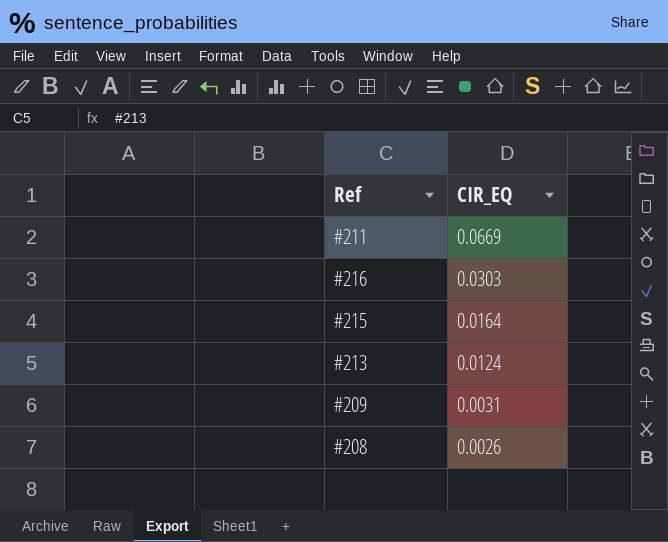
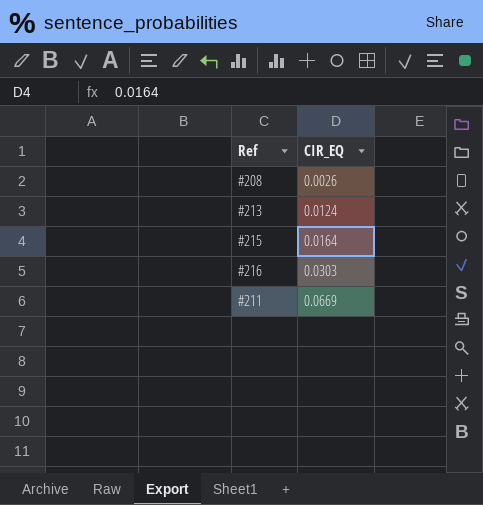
row order: CIR_EQ descending -> CIR_EQ ascending
row #209: 0.0031 -> none

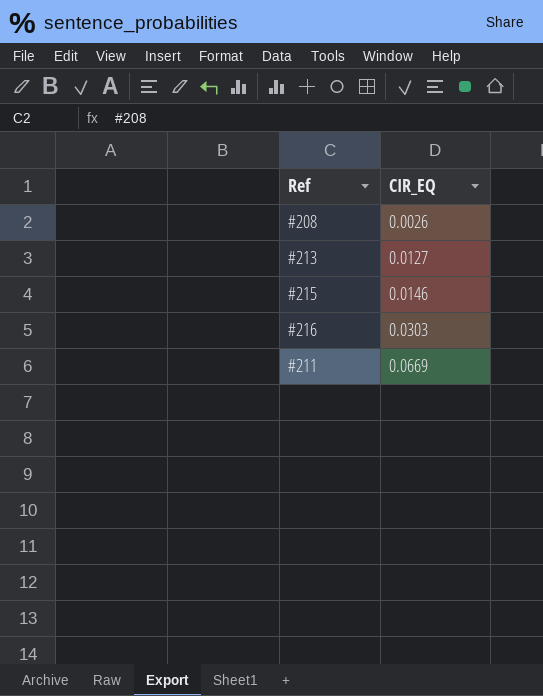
#213 | CIR_EQ: 0.0124 -> 0.0127
#215 | CIR_EQ: 0.0164 -> 0.0146

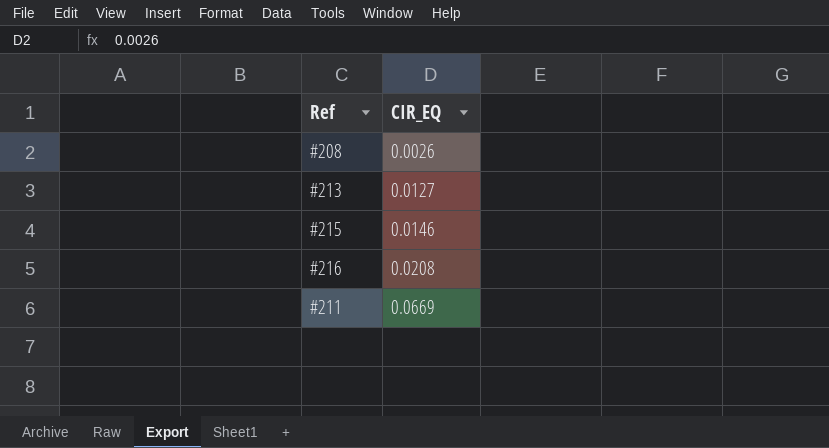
#216 | CIR_EQ: 0.0303 -> 0.0208

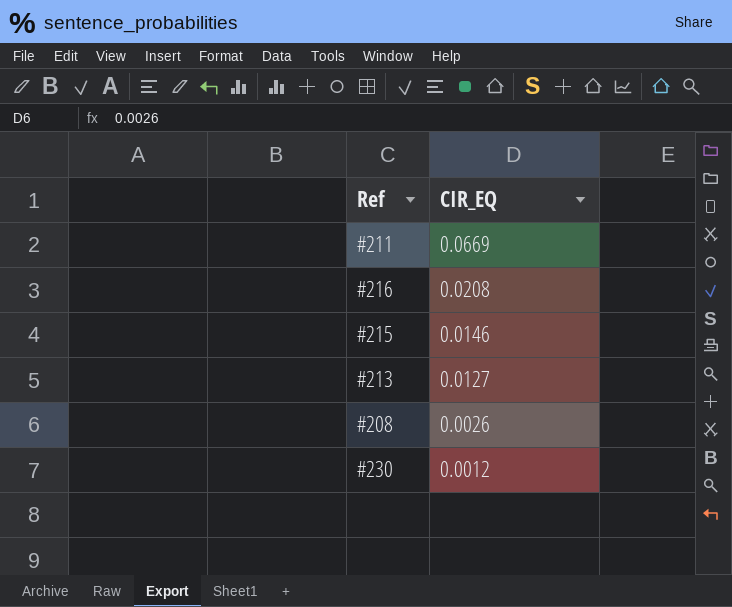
row order: CIR_EQ ascending -> CIR_EQ descending
row #230: none -> 0.0012

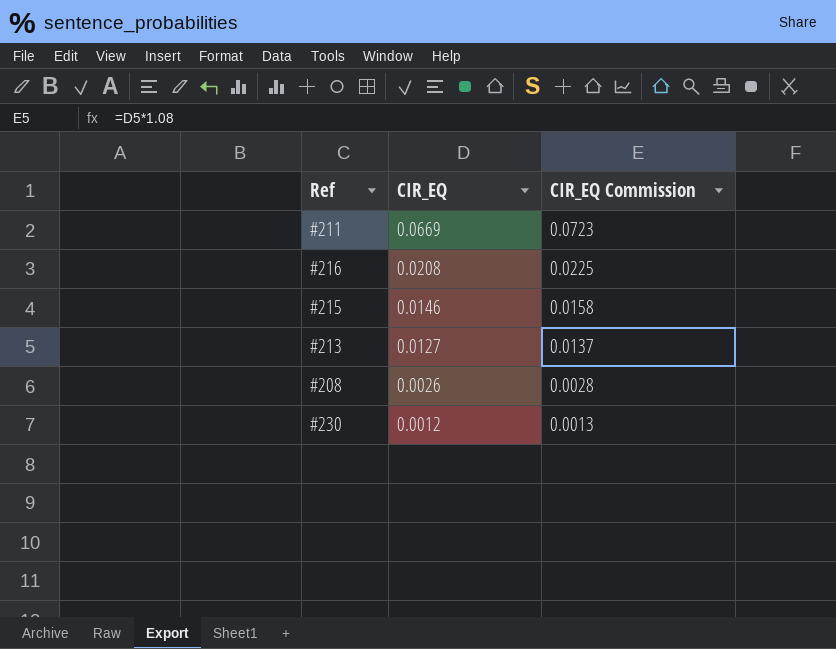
column CIR_EQ Commission | formula: none -> [CIR_EQ] * 1.08

